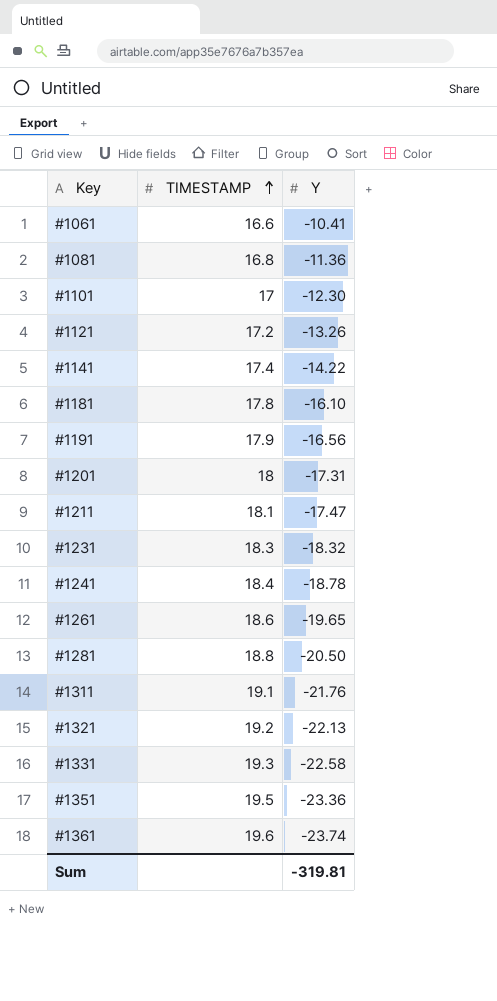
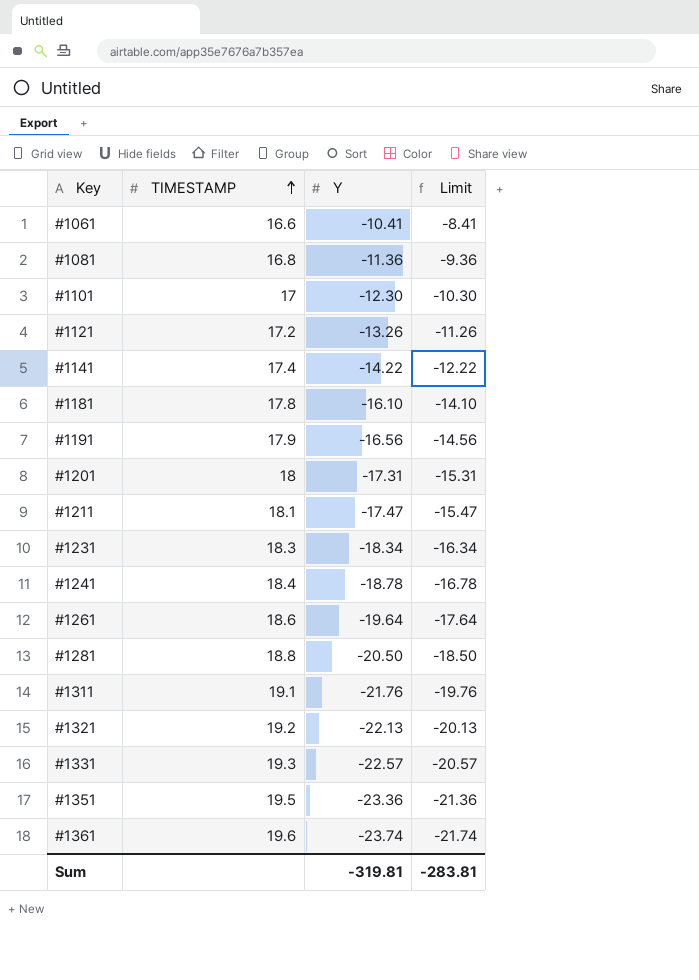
column Limit | formula: none -> [Y] + 2
#1231 | Y: -18.32 -> -18.34
#1261 | Y: -19.65 -> -19.64
#1331 | Y: -22.58 -> -22.57

